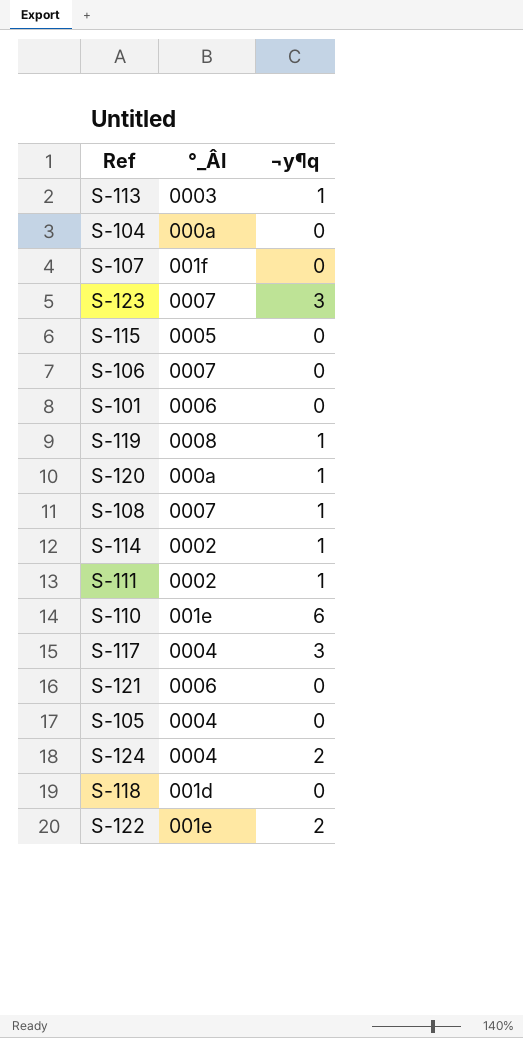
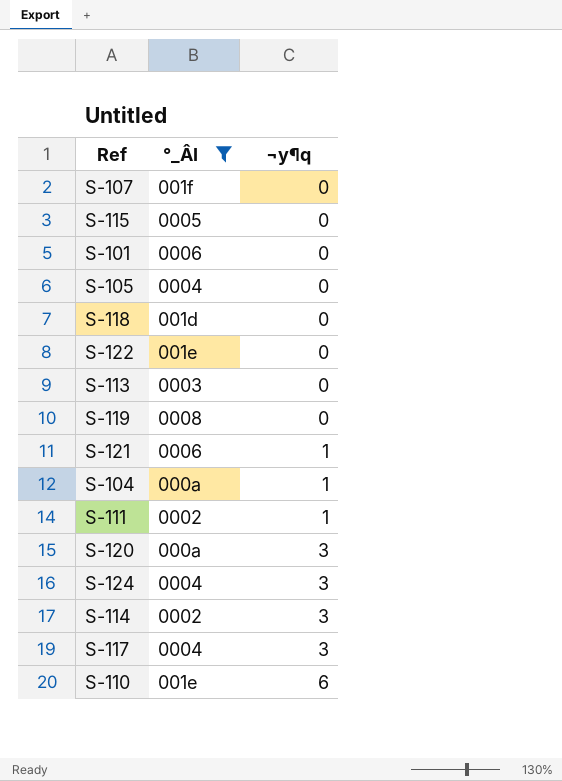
filter: none -> °_ÂI != 0007
row order: none -> ¬y¶q ascending
S-122 | ¬y¶q: 2 -> 0
S-113 | ¬y¶q: 1 -> 0
S-119 | ¬y¶q: 1 -> 0
S-121 | ¬y¶q: 0 -> 1
S-104 | ¬y¶q: 0 -> 1
S-120 | ¬y¶q: 1 -> 3
S-124 | ¬y¶q: 2 -> 3
S-114 | ¬y¶q: 1 -> 3

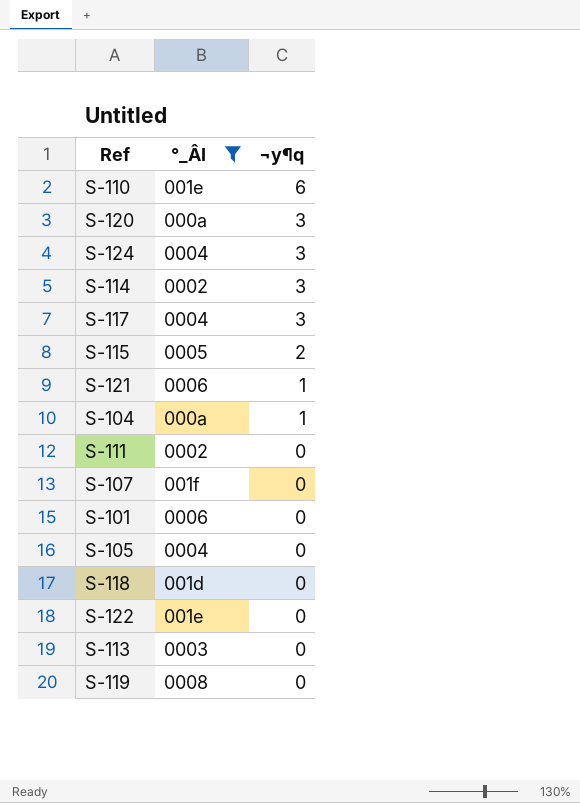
row order: ¬y¶q ascending -> ¬y¶q descending
S-115 | ¬y¶q: 0 -> 2
S-111 | ¬y¶q: 1 -> 0

